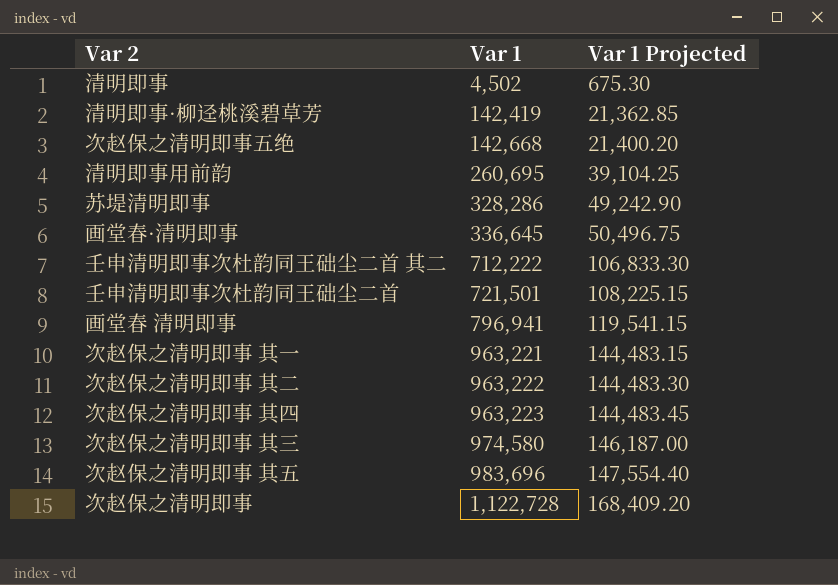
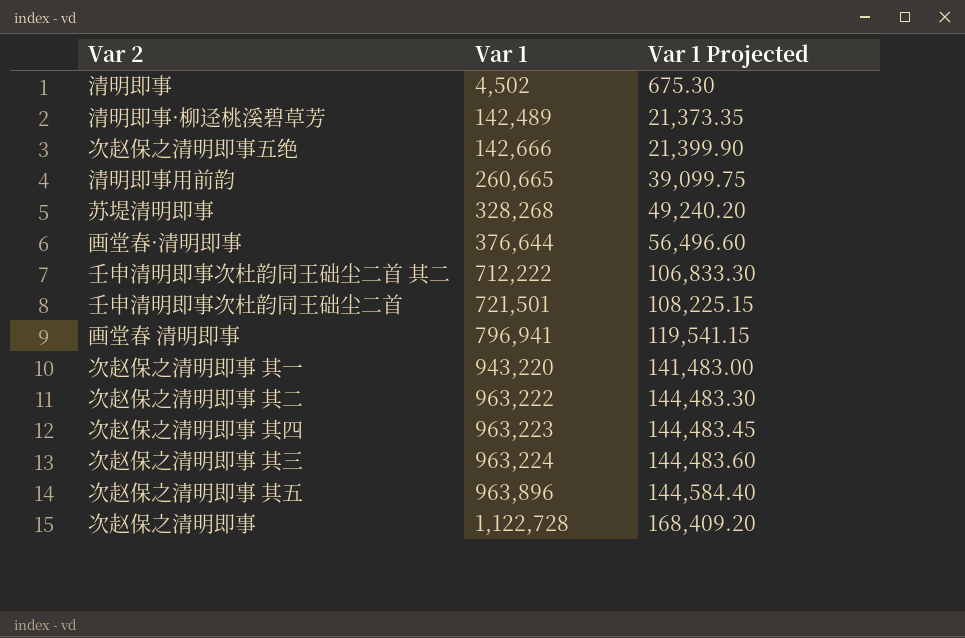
清明即事·柳迳桃溪碧草芳 | Var 1: 142,419 -> 142,489
清明即事·柳迳桃溪碧草芳 | Var 1 Projected: 21,362.85 -> 21,373.35
次赵保之清明即事五绝 | Var 1: 142,668 -> 142,666
次赵保之清明即事五绝 | Var 1 Projected: 21,400.20 -> 21,399.90
清明即事用前韵 | Var 1: 260,695 -> 260,665
清明即事用前韵 | Var 1 Projected: 39,104.25 -> 39,099.75
苏堤清明即事 | Var 1: 328,286 -> 328,268
苏堤清明即事 | Var 1 Projected: 49,242.90 -> 49,240.20
画堂春·清明即事 | Var 1: 336,645 -> 376,644
画堂春·清明即事 | Var 1 Projected: 50,496.75 -> 56,496.60
次赵保之清明即事 其一 | Var 1: 963,221 -> 943,220
次赵保之清明即事 其一 | Var 1 Projected: 144,483.15 -> 141,483.00
次赵保之清明即事 其三 | Var 1: 974,580 -> 963,224
次赵保之清明即事 其三 | Var 1 Projected: 146,187.00 -> 144,483.60
次赵保之清明即事 其五 | Var 1: 983,696 -> 963,896
次赵保之清明即事 其五 | Var 1 Projected: 147,554.40 -> 144,584.40

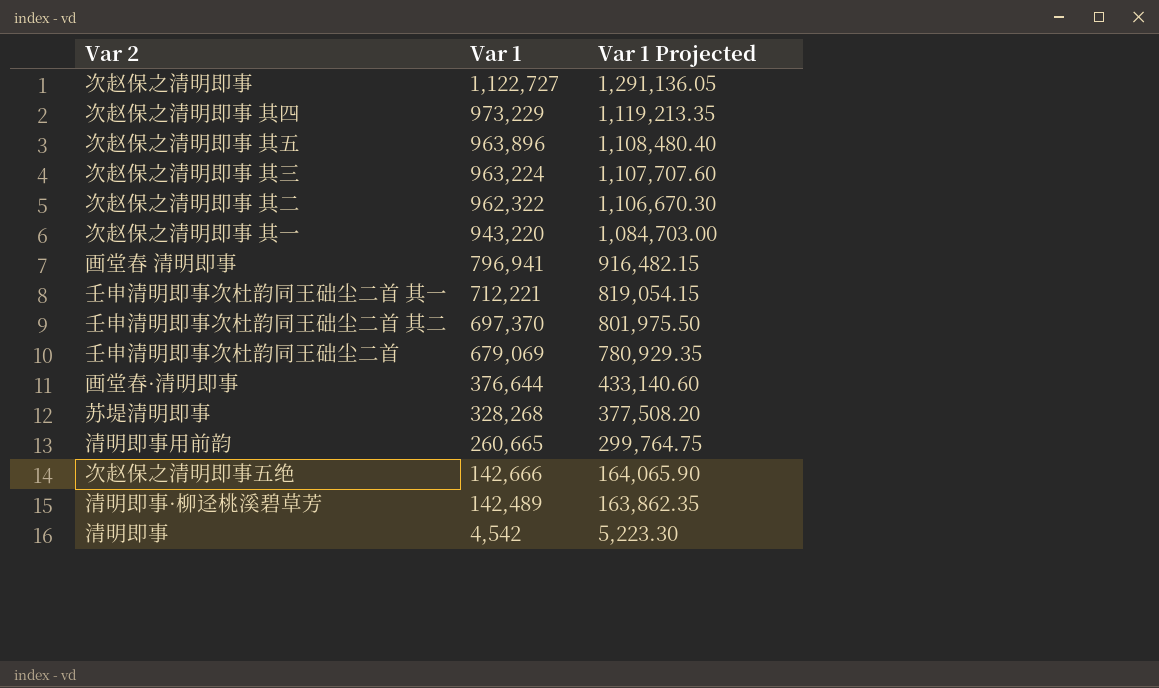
row order: Var 1 ascending -> Var 1 descending
column Var 1 Projected | formula: [Var 1] * 0.15 -> [Var 1] * 1.15
次赵保之清明即事 | Var 1: 1,122,728 -> 1,122,727
次赵保之清明即事 其四 | Var 1: 963,223 -> 973,229
次赵保之清明即事 其二 | Var 1: 963,222 -> 962,322
row 壬申清明即事次杜韵同王础尘二首 其一: none -> 712,221 | 819,054.15
壬申清明即事次杜韵同王础尘二首 其二 | Var 1: 712,222 -> 697,370
壬申清明即事次杜韵同王础尘二首 | Var 1: 721,501 -> 679,069
清明即事 | Var 1: 4,502 -> 4,542

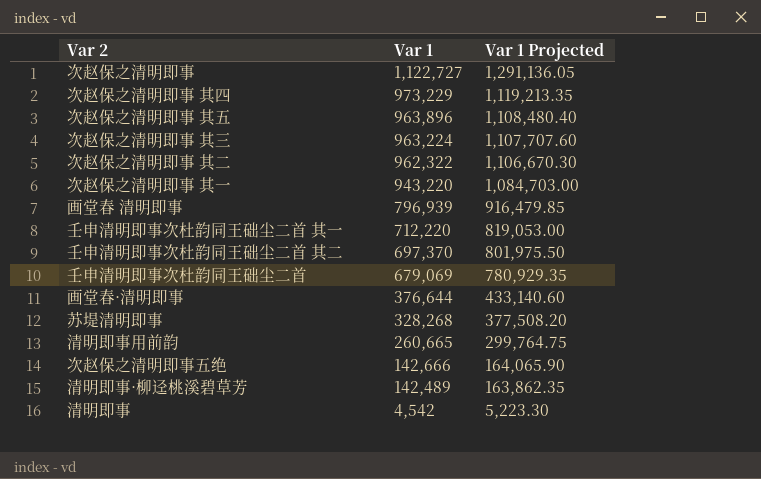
画堂春 清明即事 | Var 1: 796,941 -> 796,939
画堂春 清明即事 | Var 1 Projected: 916,482.15 -> 916,479.85
壬申清明即事次杜韵同王础尘二首 其一 | Var 1: 712,221 -> 712,220
壬申清明即事次杜韵同王础尘二首 其一 | Var 1 Projected: 819,054.15 -> 819,053.00

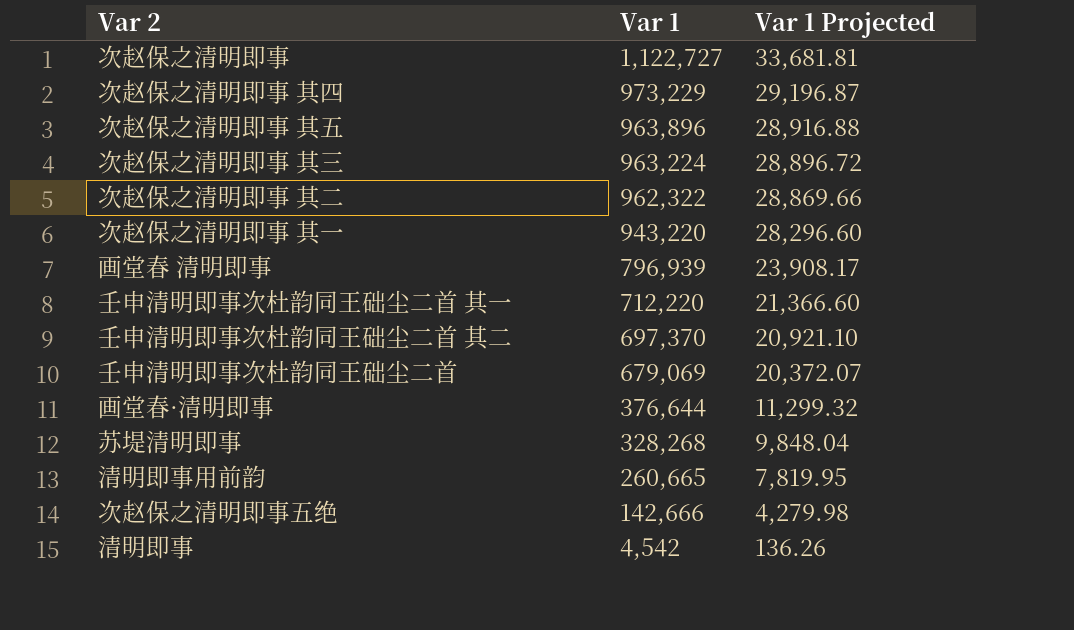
column Var 1 Projected | formula: [Var 1] * 1.15 -> [Var 1] * 0.03
row 清明即事·柳迳桃溪碧草芳: 142,489 | 163,862.35 -> none

